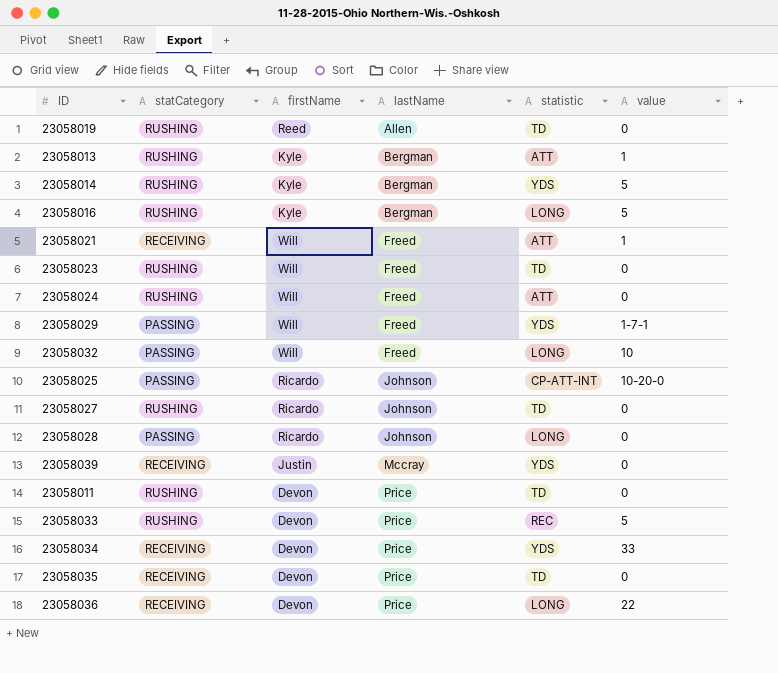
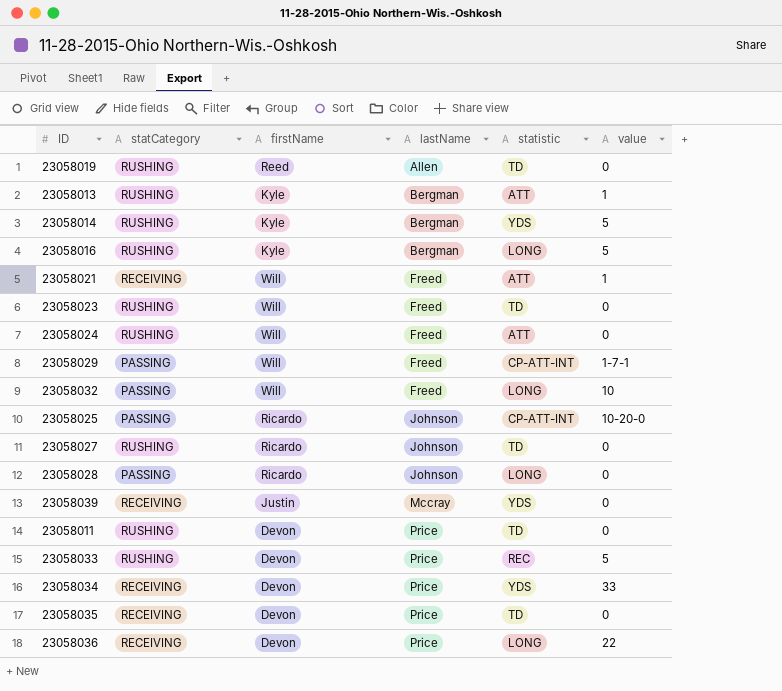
23058029 | statistic: YDS -> CP-ATT-INT

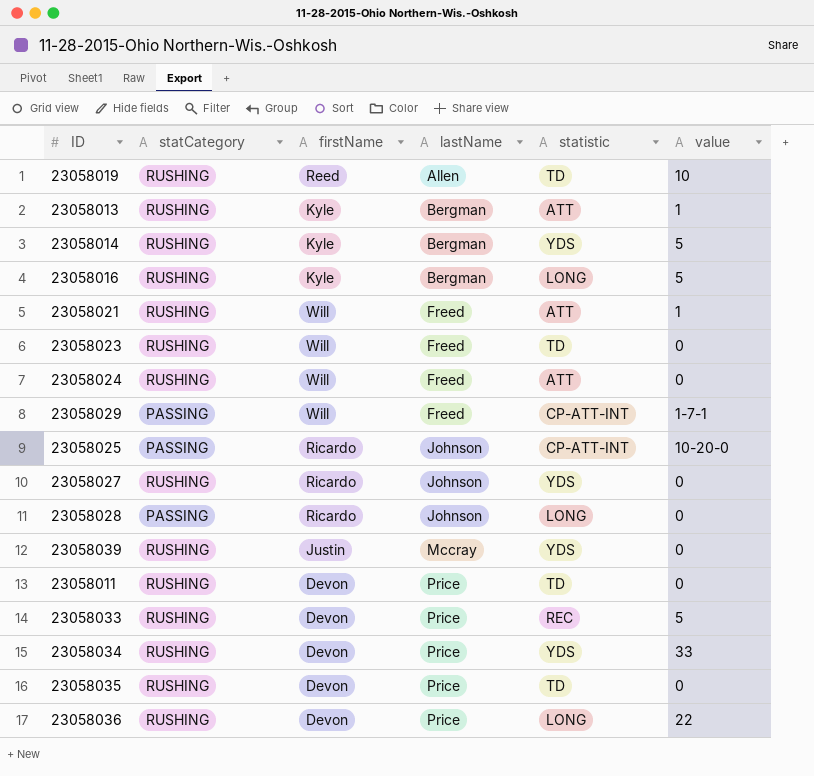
row 23058032: PASSING | Will | Freed | LONG | 10 -> none
23058019 | value: 0 -> 10
23058021 | statCategory: RECEIVING -> RUSHING
23058027 | statistic: TD -> YDS
23058039 | statCategory: RECEIVING -> RUSHING
23058034 | statCategory: RECEIVING -> RUSHING
23058035 | statCategory: RECEIVING -> RUSHING
23058036 | statCategory: RECEIVING -> RUSHING

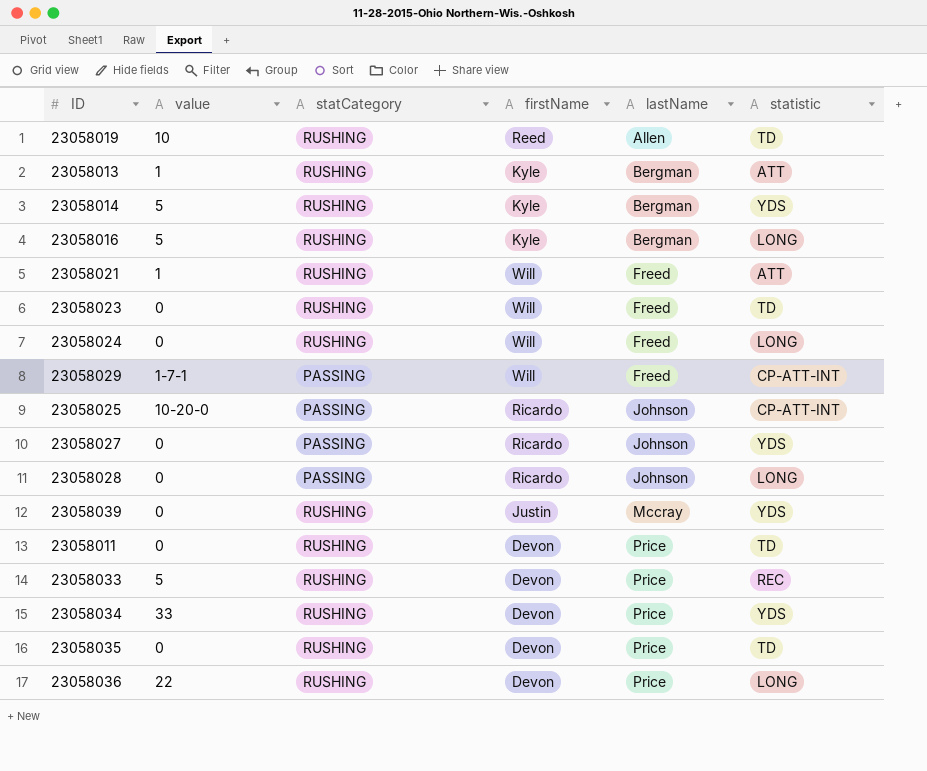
column value | position: 6 -> 2
23058024 | statistic: ATT -> LONG
23058027 | statCategory: RUSHING -> PASSING

